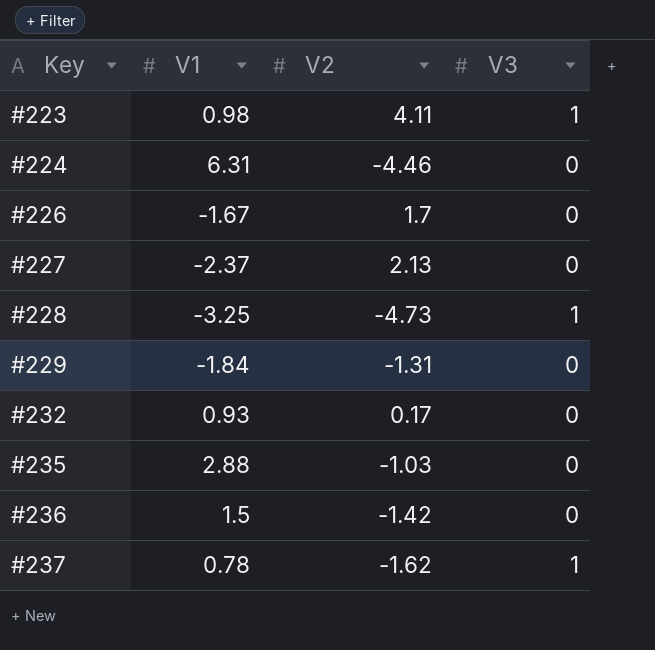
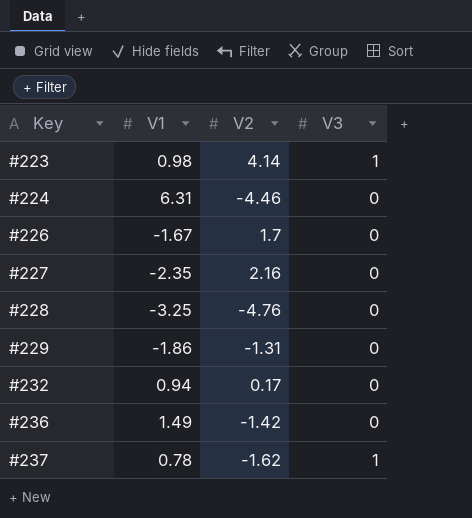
row #235: 2.88 | -1.03 | 0 -> none
#223 | V2: 4.11 -> 4.14
#227 | V1: -2.37 -> -2.35
#227 | V2: 2.13 -> 2.16
#228 | V2: -4.73 -> -4.76
#228 | V3: 1 -> 0
#229 | V1: -1.84 -> -1.86
#232 | V1: 0.93 -> 0.94
#236 | V1: 1.5 -> 1.49

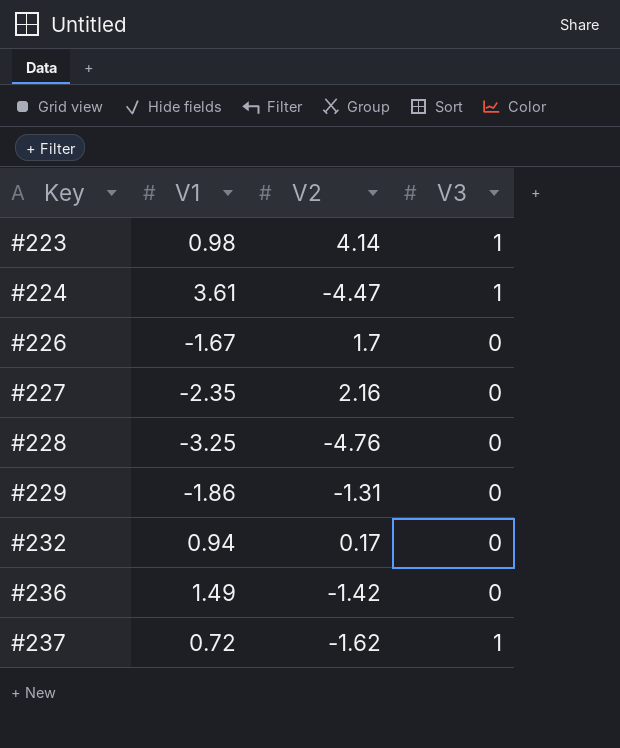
#224 | V1: 6.31 -> 3.61
#224 | V2: -4.46 -> -4.47
#224 | V3: 0 -> 1
#237 | V1: 0.78 -> 0.72

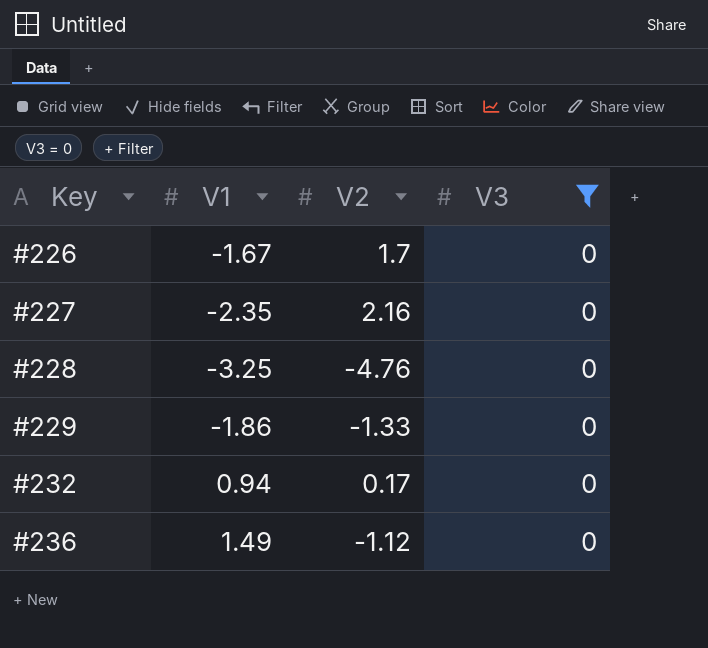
filter: none -> V3 = 0
#229 | V2: -1.31 -> -1.33
#236 | V2: -1.42 -> -1.12

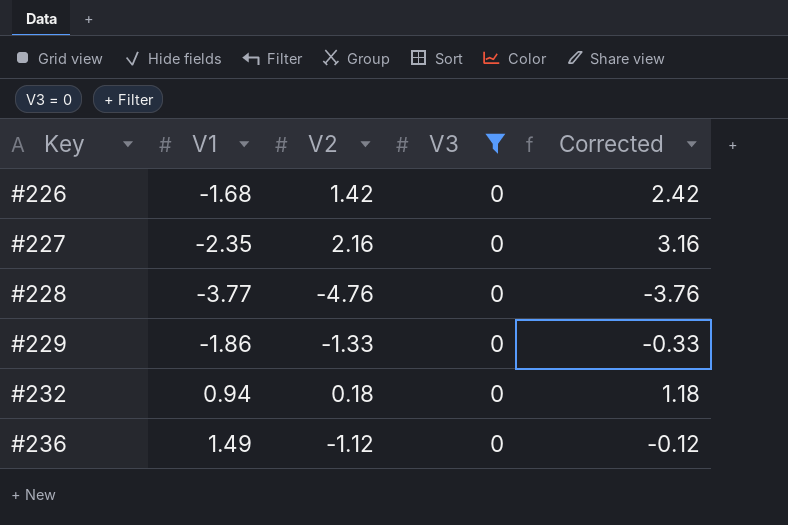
column Corrected | formula: none -> [V2] + 1
#226 | V1: -1.67 -> -1.68
#226 | V2: 1.7 -> 1.42
#228 | V1: -3.25 -> -3.77
#232 | V2: 0.17 -> 0.18

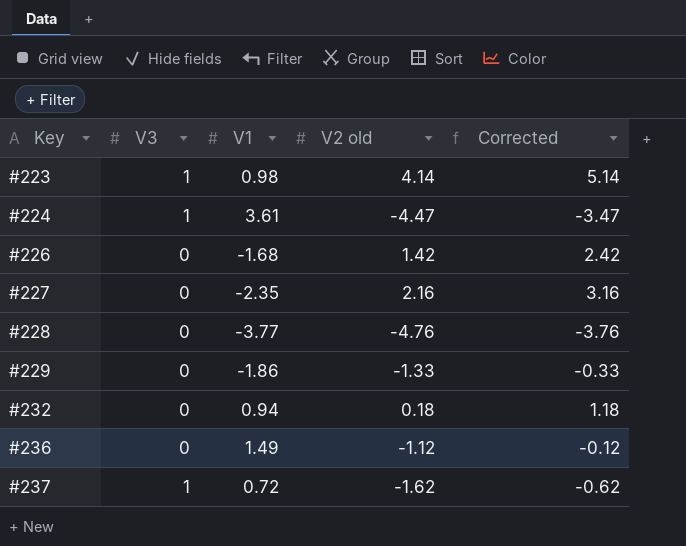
filter: V3 = 0 -> none
column V3 | position: 4 -> 2
column name: V2 -> V2 old

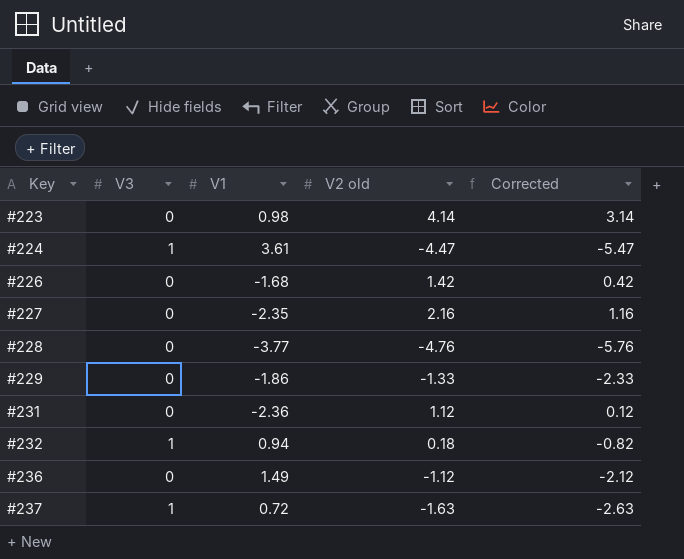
column Corrected | formula: [V2 old] + 1 -> [V2 old] - 1
#223 | V3: 1 -> 0
row #231: none -> 0 | -2.36 | 1.12 | 0.12
#232 | V3: 0 -> 1
#237 | V2 old: -1.62 -> -1.63

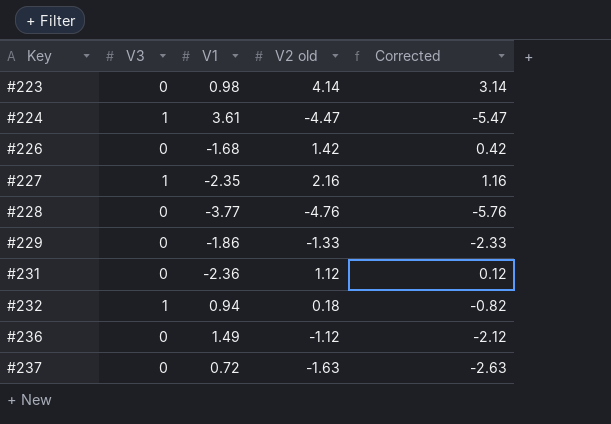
#227 | V3: 0 -> 1
#237 | V3: 1 -> 0

